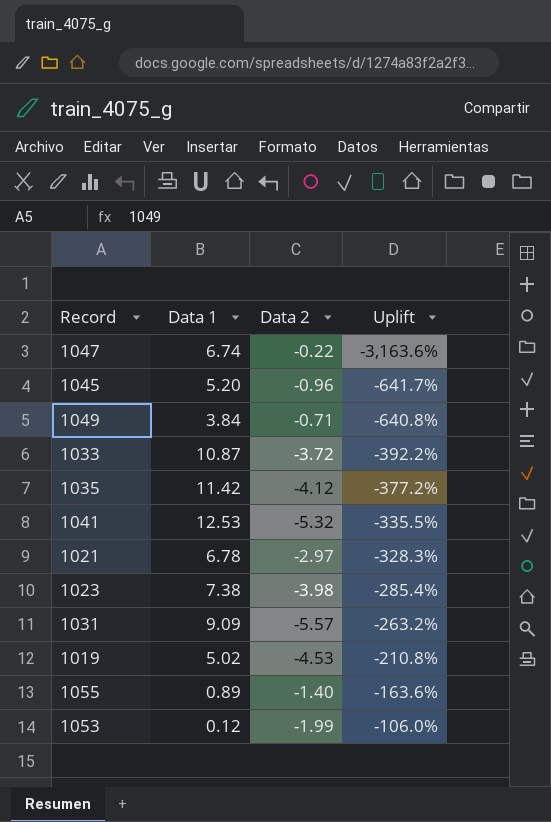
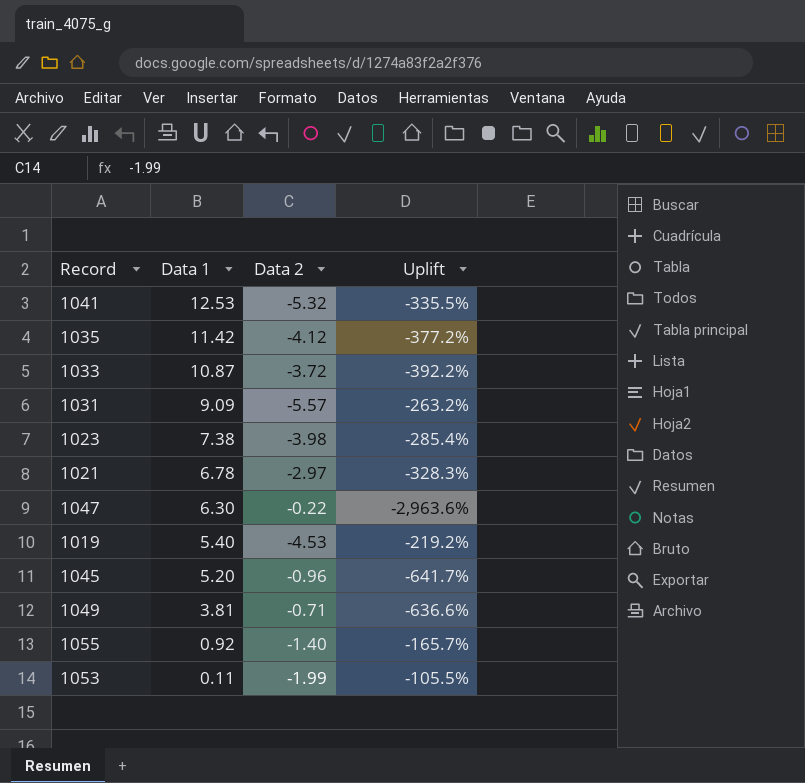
row order: Uplift ascending -> Data 1 descending
1047 | Data 1: 6.74 -> 6.30
1047 | Uplift: -3,163.6% -> -2,963.6%
1019 | Data 1: 5.02 -> 5.40
1019 | Uplift: -210.8% -> -219.2%
1049 | Data 1: 3.84 -> 3.81
1049 | Uplift: -640.8% -> -636.6%
1055 | Data 1: 0.89 -> 0.92
1055 | Uplift: -163.6% -> -165.7%
1053 | Data 1: 0.12 -> 0.11
1053 | Uplift: -106.0% -> -105.5%

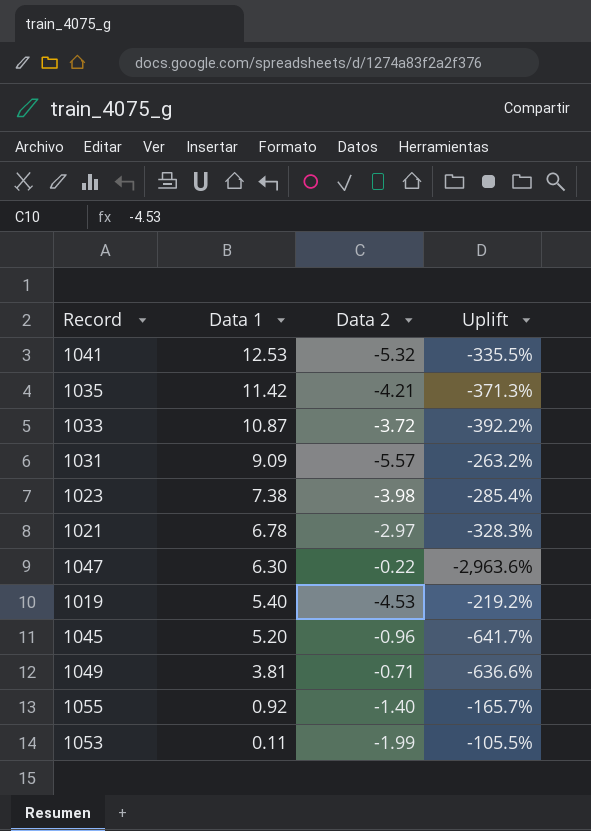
1035 | Data 2: -4.12 -> -4.21
1035 | Uplift: -377.2% -> -371.3%

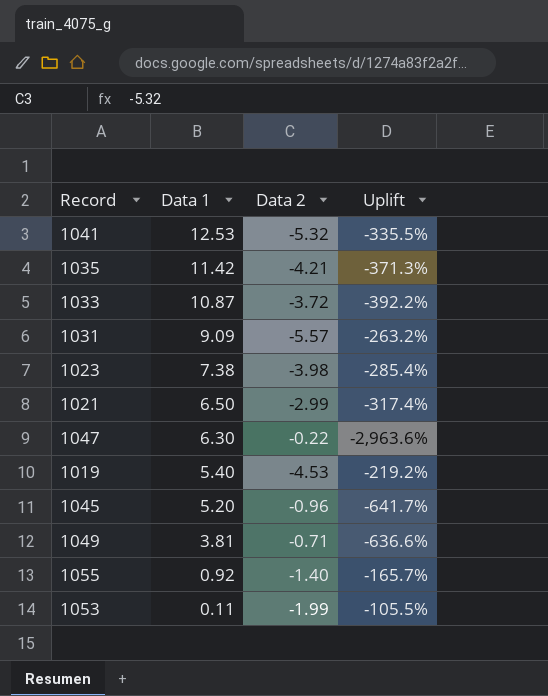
1021 | Data 1: 6.78 -> 6.50
1021 | Data 2: -2.97 -> -2.99
1021 | Uplift: -328.3% -> -317.4%

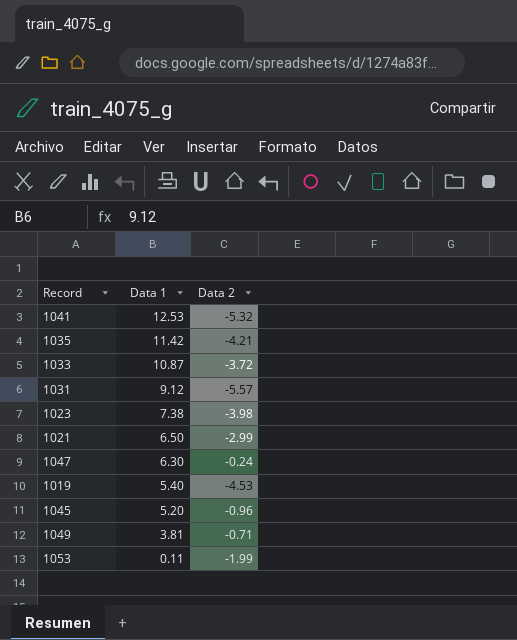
column Uplift | formula: ([Data 1] - [Data 2]) / [Data 2] -> none
row 1055: 0.92 | -1.40 | -165.7% -> none
1031 | Data 1: 9.09 -> 9.12
1047 | Data 2: -0.22 -> -0.24

